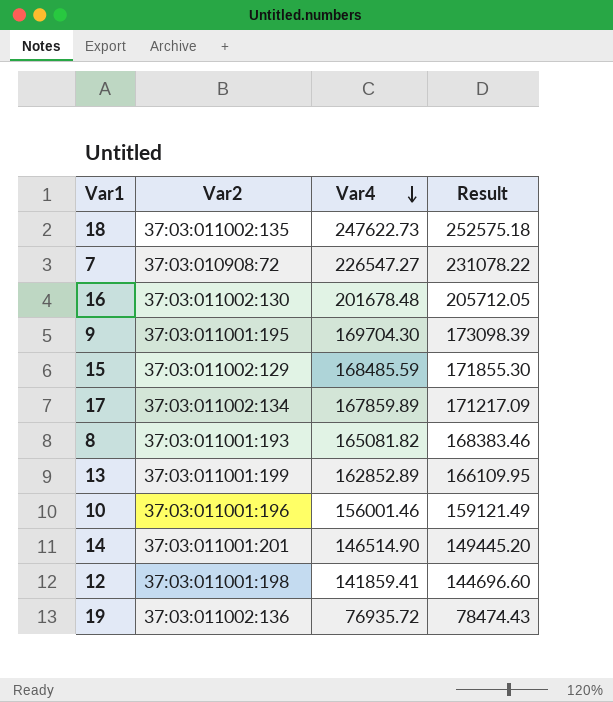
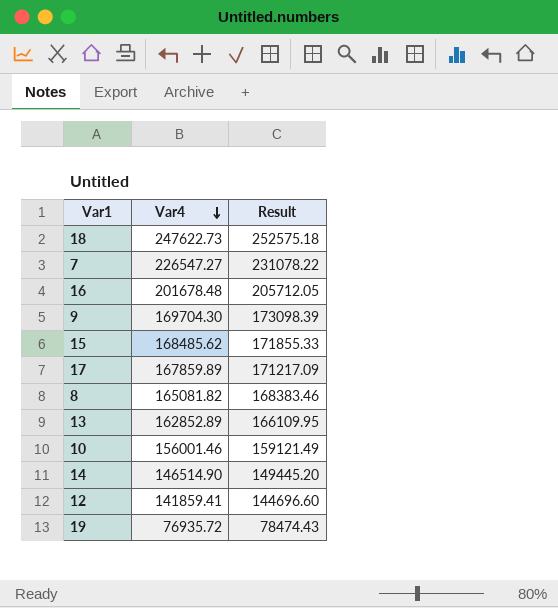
column Var2 | position: 2 -> none
15 | Var4: 168485.59 -> 168485.62
15 | Result: 171855.30 -> 171855.33

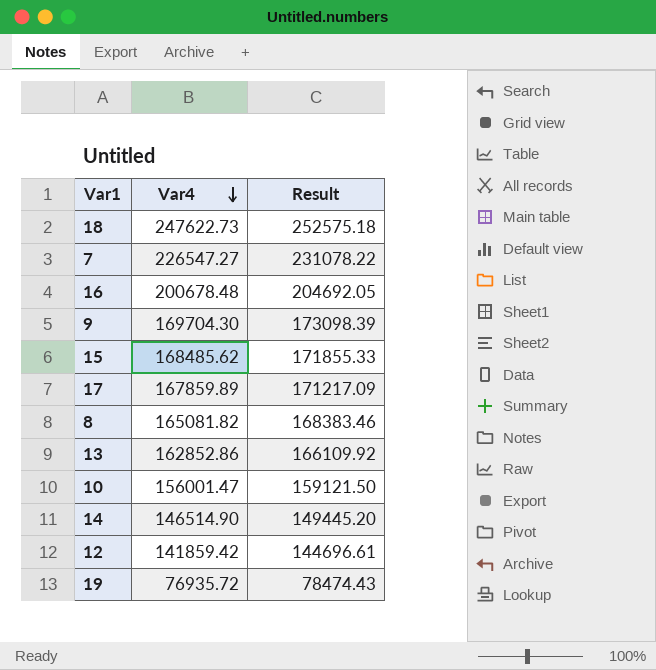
16 | Var4: 201678.48 -> 200678.48
16 | Result: 205712.05 -> 204692.05
13 | Var4: 162852.89 -> 162852.86
13 | Result: 166109.95 -> 166109.92
10 | Var4: 156001.46 -> 156001.47
10 | Result: 159121.49 -> 159121.50
12 | Var4: 141859.41 -> 141859.42
12 | Result: 144696.60 -> 144696.61

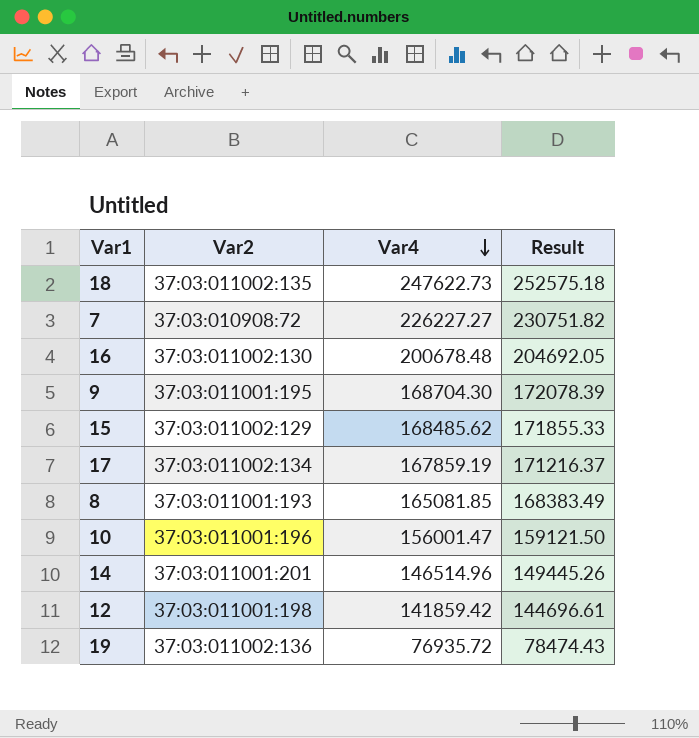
column Var2 | position: none -> 2
row 13: 162852.86 | 166109.92 -> none
7 | Var4: 226547.27 -> 226227.27
7 | Result: 231078.22 -> 230751.82
9 | Var4: 169704.30 -> 168704.30
9 | Result: 173098.39 -> 172078.39
17 | Var4: 167859.89 -> 167859.19
17 | Result: 171217.09 -> 171216.37
8 | Var4: 165081.82 -> 165081.85
8 | Result: 168383.46 -> 168383.49
14 | Var4: 146514.90 -> 146514.96
14 | Result: 149445.20 -> 149445.26

